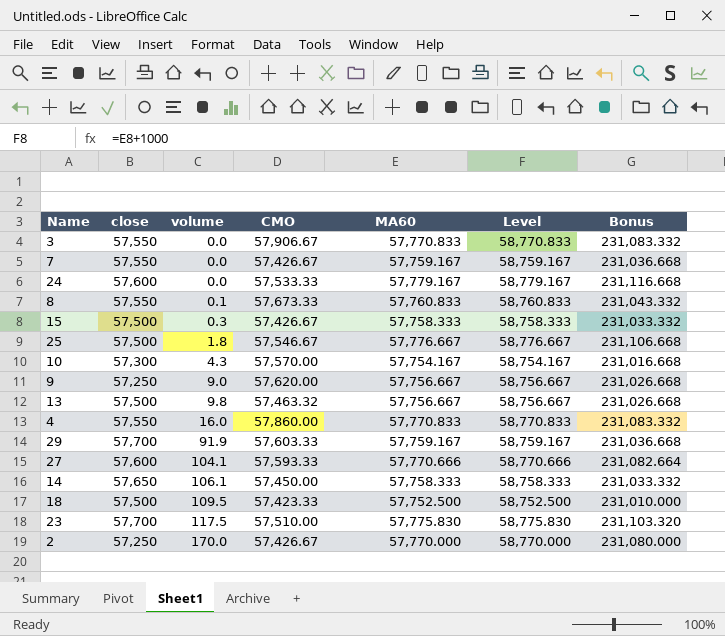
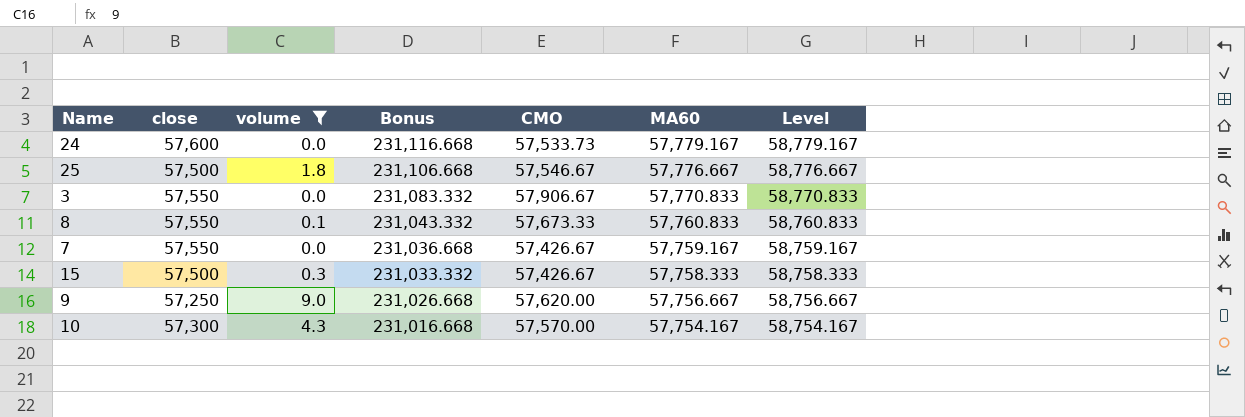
filter: none -> volume <= 9.0
row order: volume ascending -> Bonus descending
column Bonus | position: 7 -> 4
24 | CMO: 57,533.33 -> 57,533.73

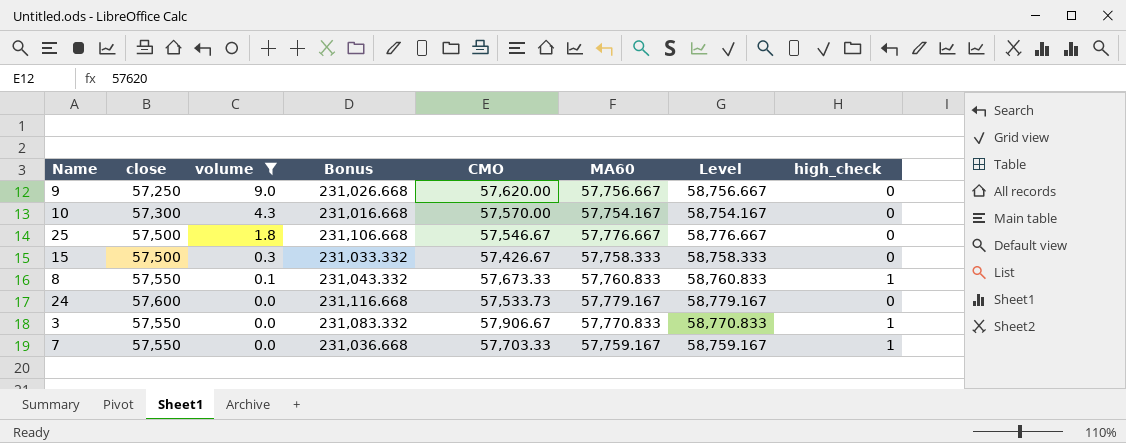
row order: Bonus descending -> volume descending
column high_check | position: none -> 8
7 | CMO: 57,426.67 -> 57,703.33

